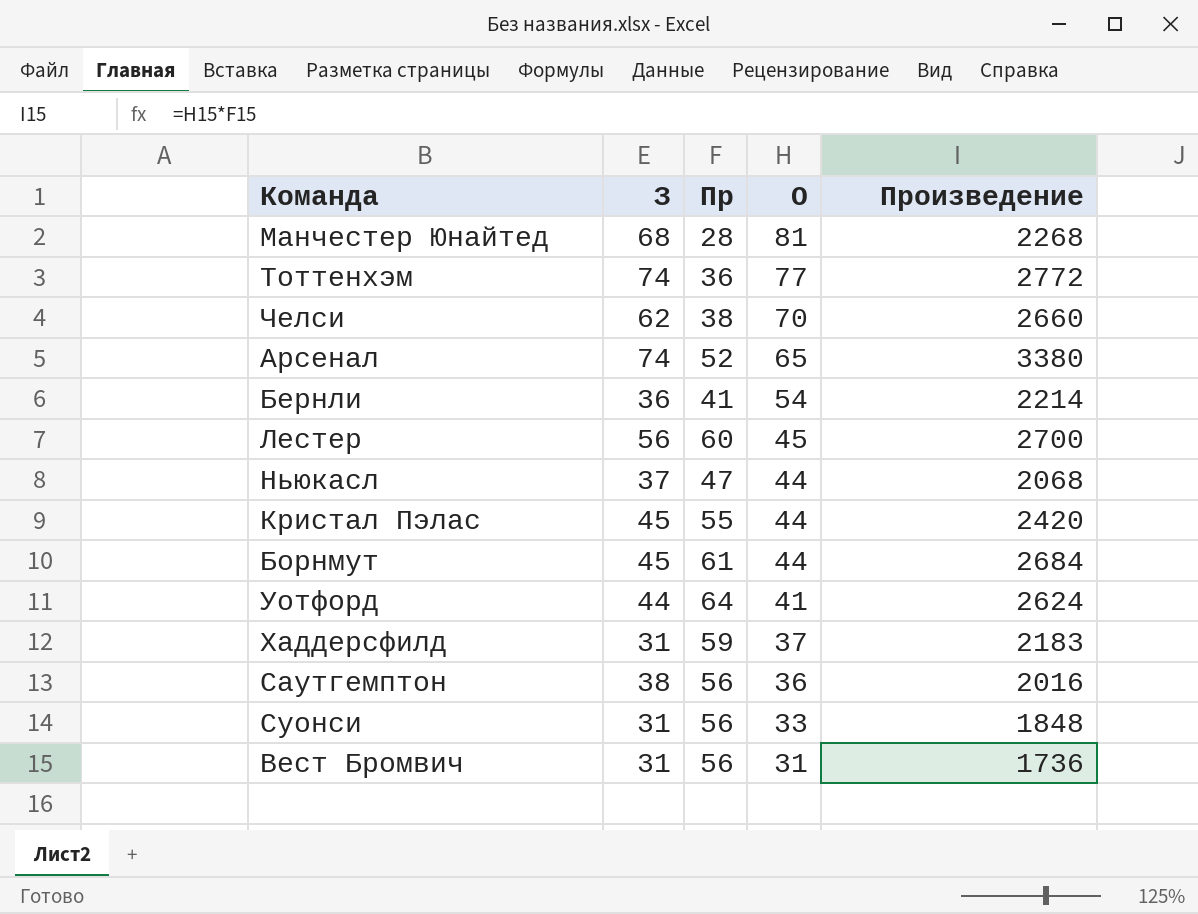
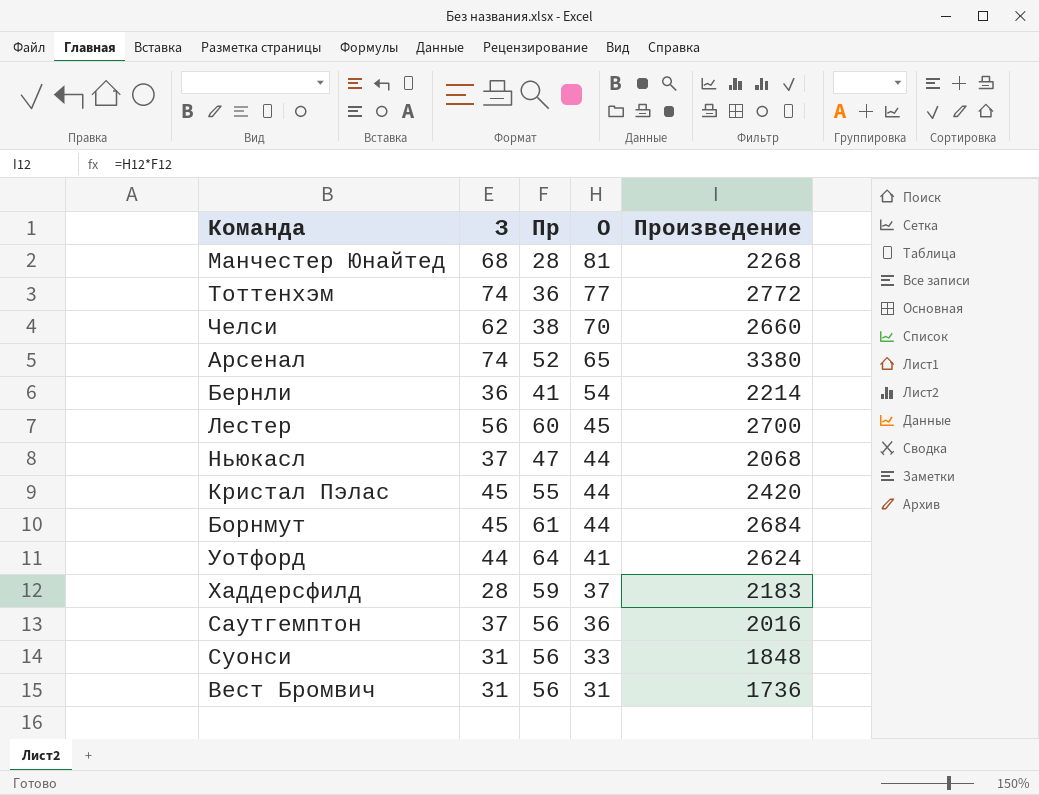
Хаддерсфилд | З: 31 -> 28
Саутгемптон | З: 38 -> 37

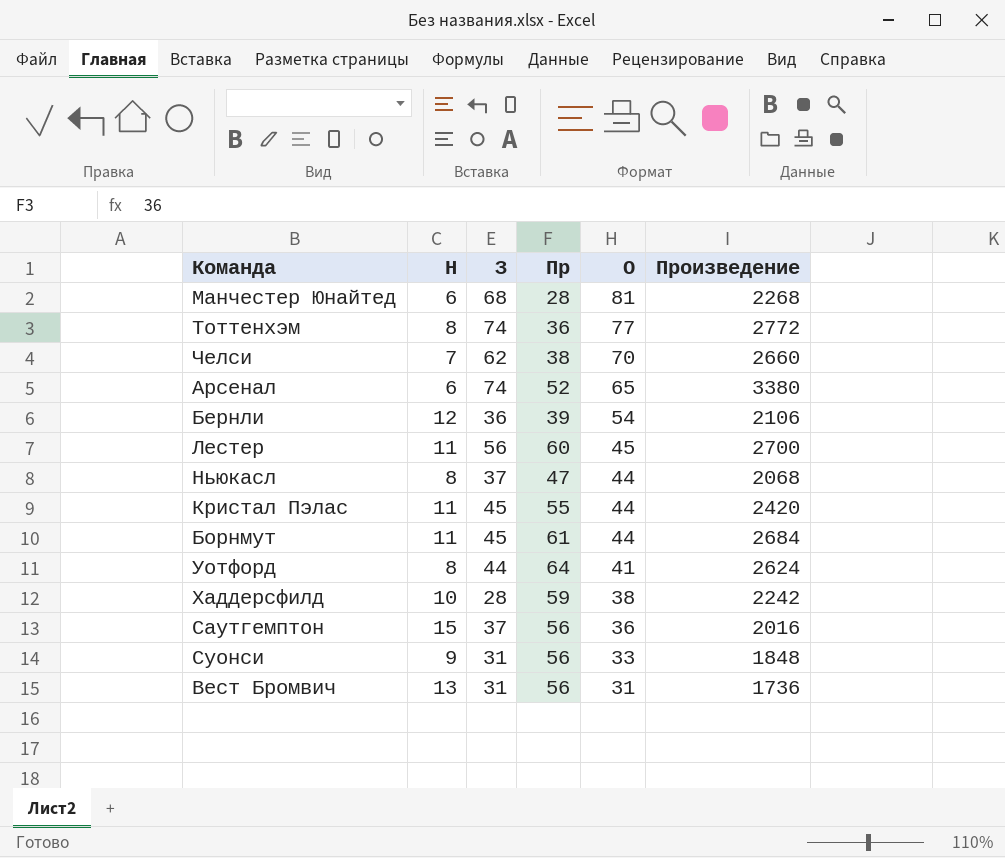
column Н | position: none -> 2
Бернли | Пр: 41 -> 39
Бернли | Произведение: 2214 -> 2106
Хаддерсфилд | О: 37 -> 38
Хаддерсфилд | Произведение: 2183 -> 2242

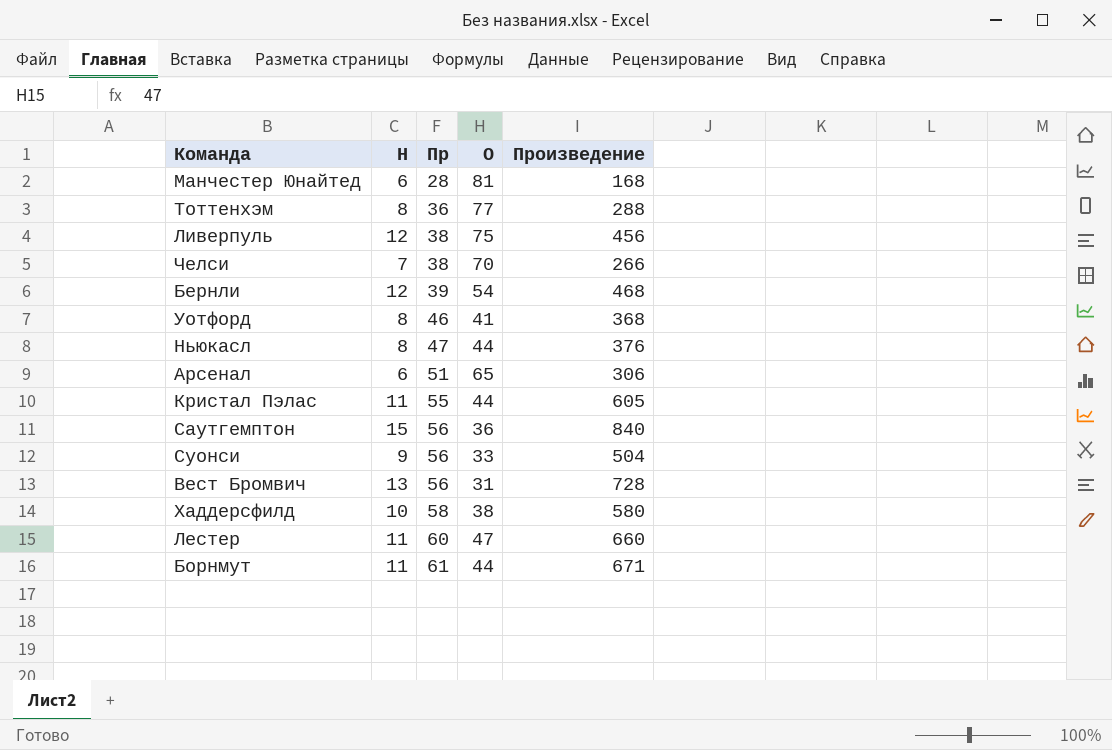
row order: О descending -> Пр ascending
column З | position: 3 -> none
column Произведение | formula: [Пр] * [О] -> [Н] * [Пр]
row Ливерпуль: none -> 12 | 38 | 75 | 456
Уотфорд | Пр: 64 -> 46
Арсенал | Пр: 52 -> 51
Хаддерсфилд | Пр: 59 -> 58
Лестер | О: 45 -> 47

